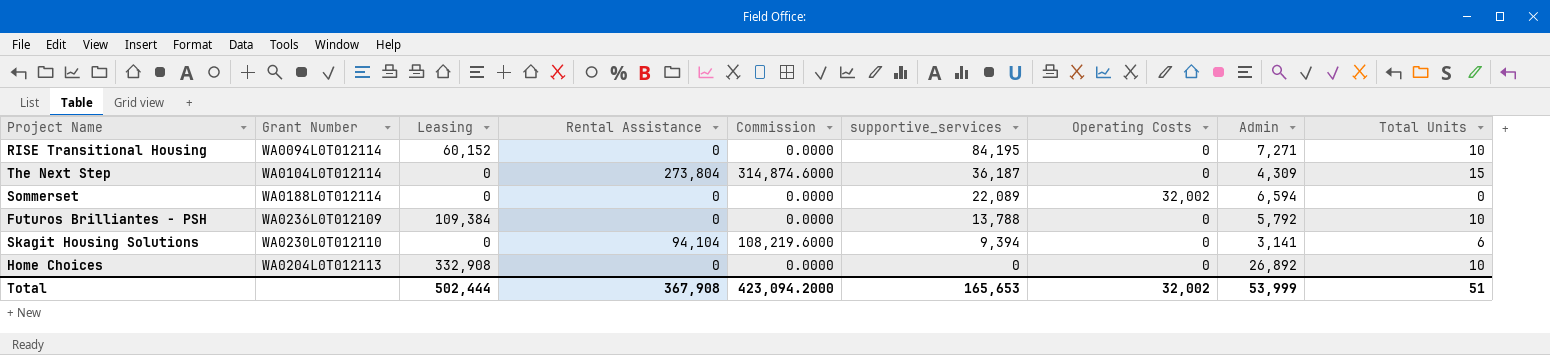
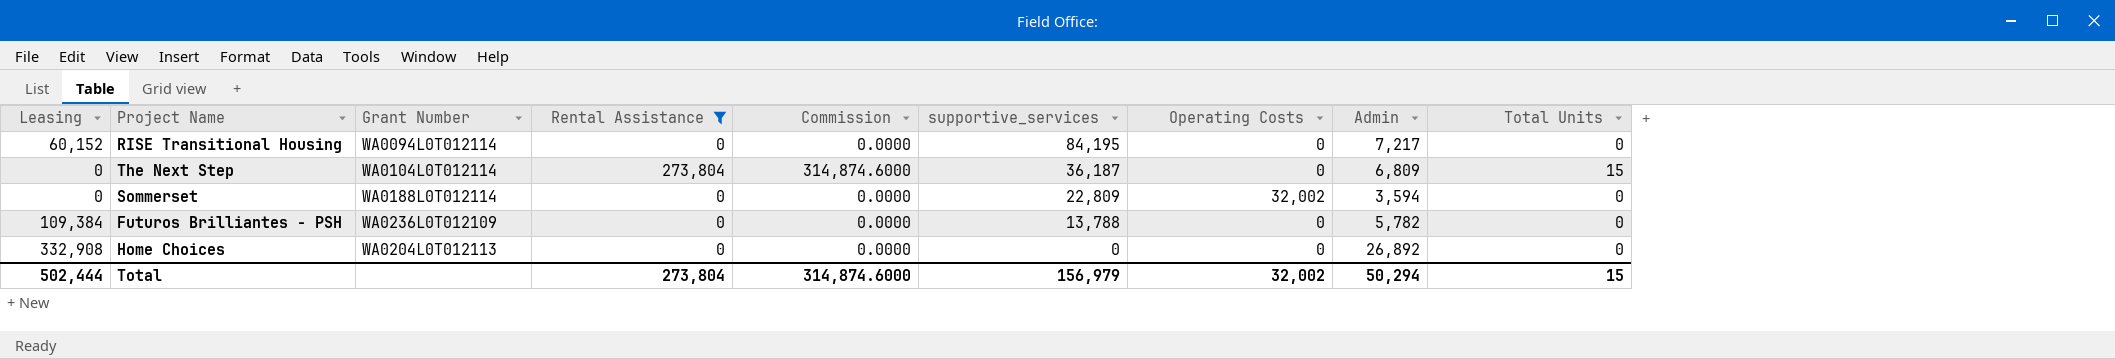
filter: none -> Rental Assistance != 94,104
column Leasing | position: 3 -> 1
RISE Transitional Housing | Admin: 7,271 -> 7,217
RISE Transitional Housing | Total Units: 10 -> 0
The Next Step | Admin: 4,309 -> 6,809
Sommerset | supportive_services: 22,089 -> 22,809
Sommerset | Admin: 6,594 -> 3,594
Futuros Brilliantes - PSH | Admin: 5,792 -> 5,782
Futuros Brilliantes - PSH | Total Units: 10 -> 0
Home Choices | Total Units: 10 -> 0
Total | Rental Assistance: 367,908 -> 273,804
Total | Commission: 423,094.2000 -> 314,874.6000
Total | supportive_services: 165,653 -> 156,979
Total | Admin: 53,999 -> 50,294
Total | Total Units: 51 -> 15

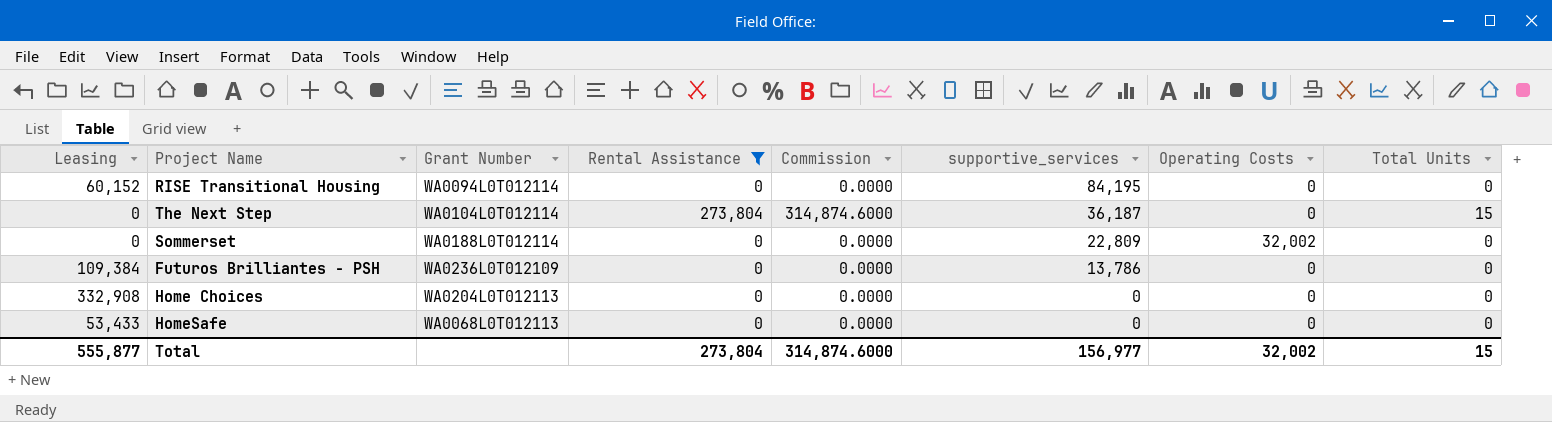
column Admin | position: 8 -> none
Futuros Brilliantes - PSH | supportive_services: 13,788 -> 13,786
row HomeSafe: none -> 53,433 | WA0068L0T012113 | 0 | 0.0000 | 0 | 0 | 0
Total | Leasing: 502,444 -> 555,877
Total | supportive_services: 156,979 -> 156,977

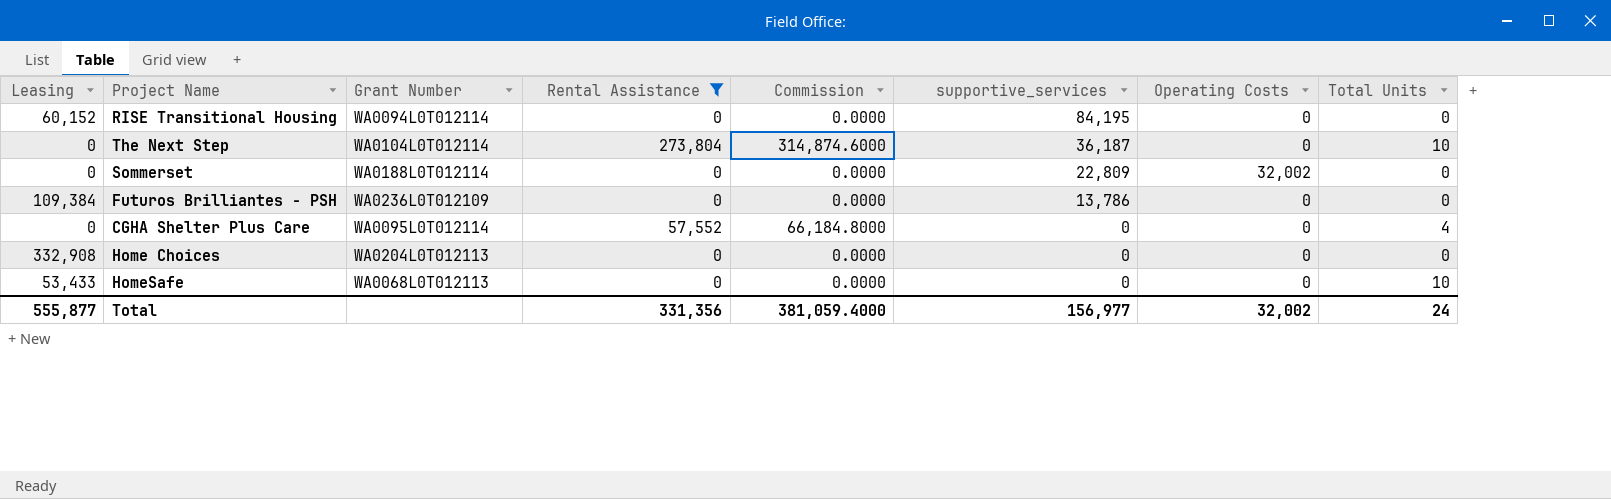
The Next Step | Total Units: 15 -> 10
row CGHA Shelter Plus Care: none -> 0 | WA0095L0T012114 | 57,552 | 66,184.8000 | 0 | 0 | 4
HomeSafe | Total Units: 0 -> 10
Total | Rental Assistance: 273,804 -> 331,356
Total | Commission: 314,874.6000 -> 381,059.4000
Total | Total Units: 15 -> 24

